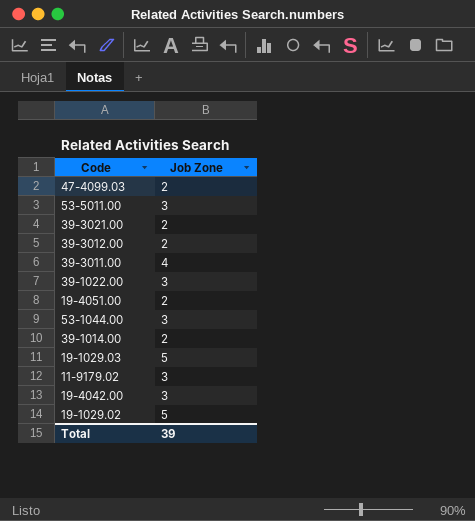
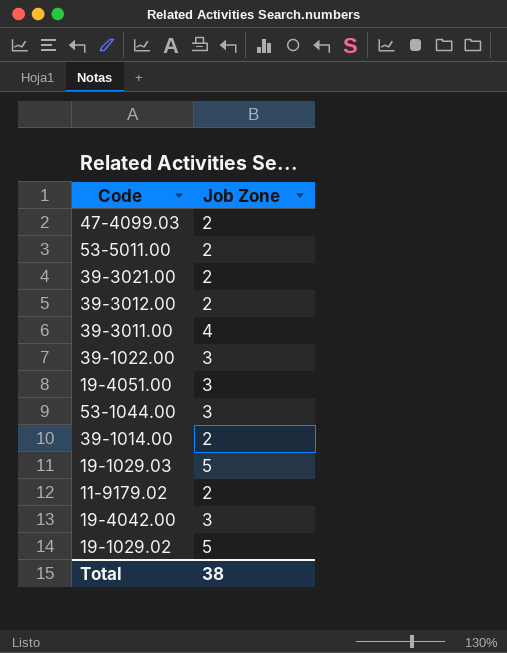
53-5011.00 | Job Zone: 3 -> 2
19-4051.00 | Job Zone: 2 -> 3
11-9179.02 | Job Zone: 3 -> 2
Total | Job Zone: 39 -> 38

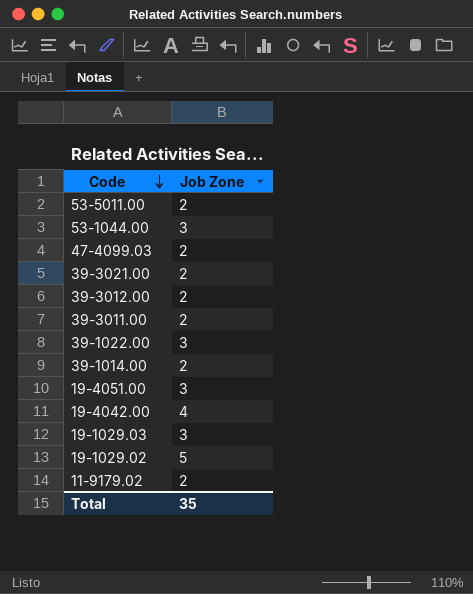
row order: none -> Code descending
39-3011.00 | Job Zone: 4 -> 2
19-4042.00 | Job Zone: 3 -> 4
19-1029.03 | Job Zone: 5 -> 3
Total | Job Zone: 38 -> 35

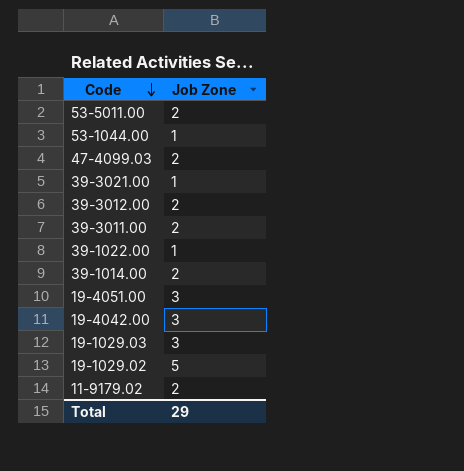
53-1044.00 | Job Zone: 3 -> 1
39-3021.00 | Job Zone: 2 -> 1
39-1022.00 | Job Zone: 3 -> 1
19-4042.00 | Job Zone: 4 -> 3
Total | Job Zone: 35 -> 29

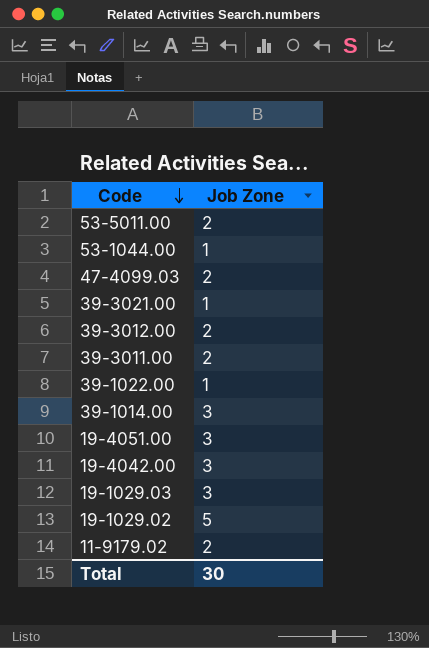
39-1014.00 | Job Zone: 2 -> 3
Total | Job Zone: 29 -> 30

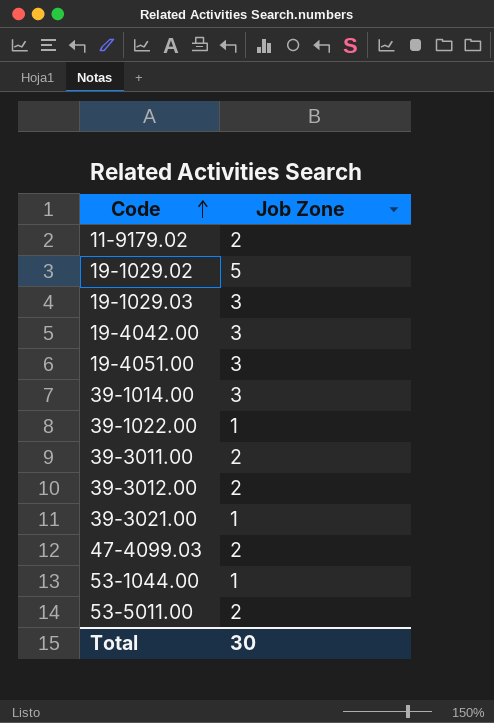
row order: Code descending -> Code ascending

